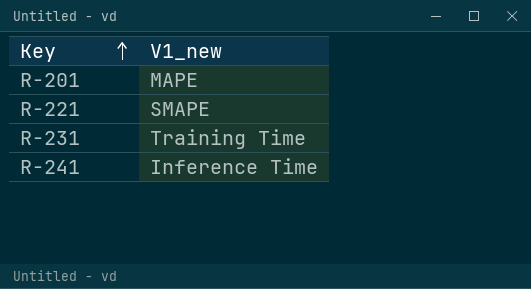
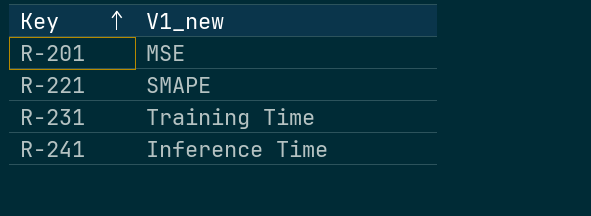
R-201 | V1_new: MAPE -> MSE

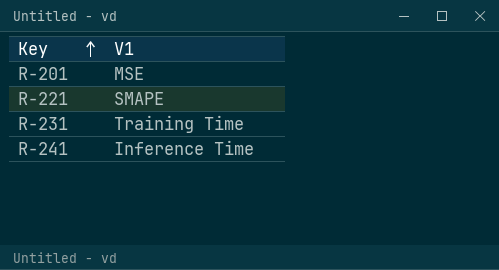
column name: V1_new -> V1

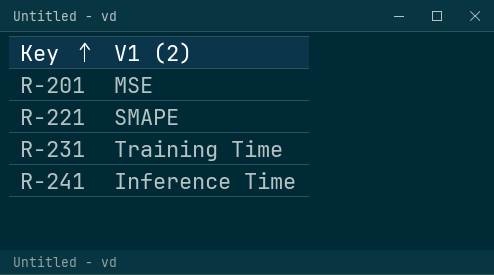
column name: V1 -> V1 (2)

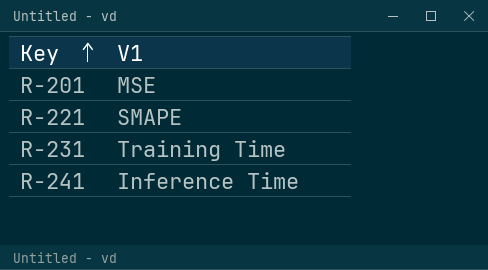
column name: V1 (2) -> V1

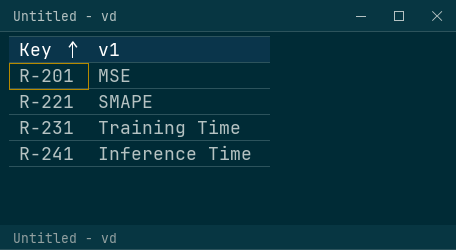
column name: V1 -> v1

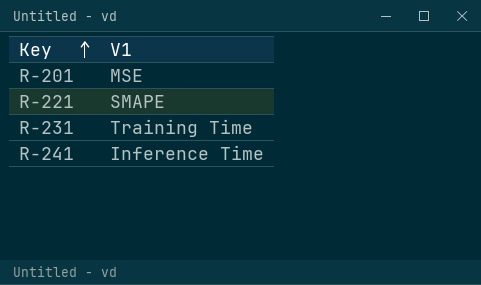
column name: v1 -> V1

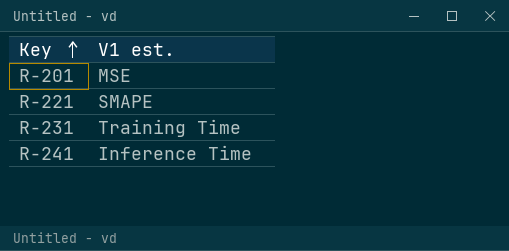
column name: V1 -> V1 est.

